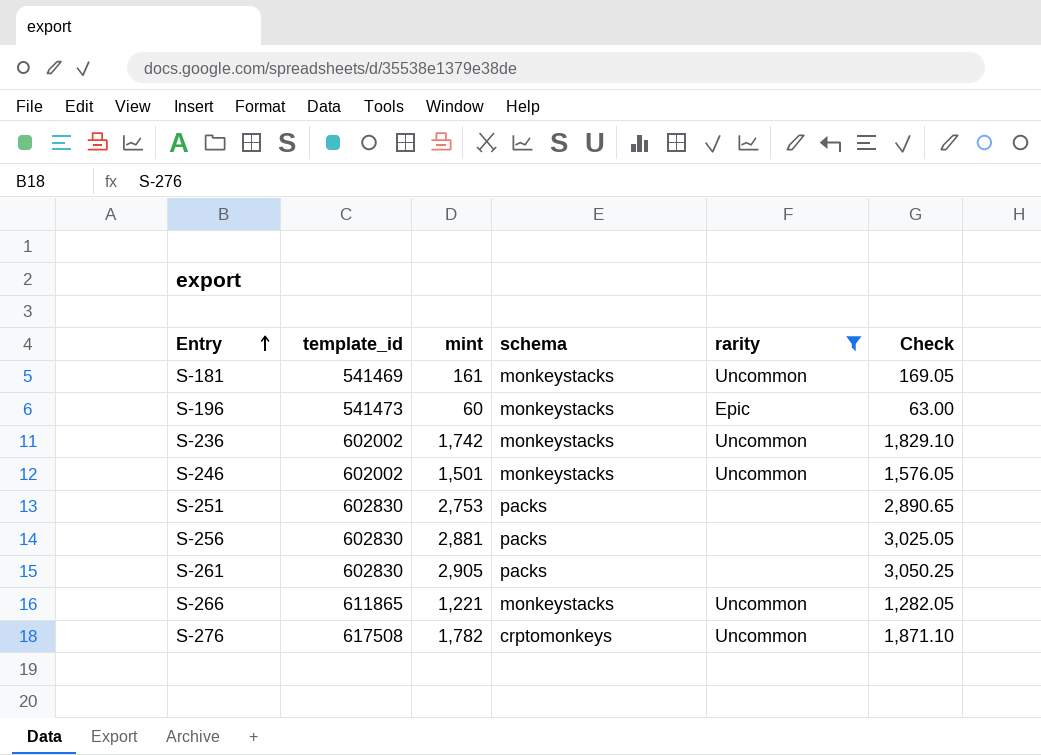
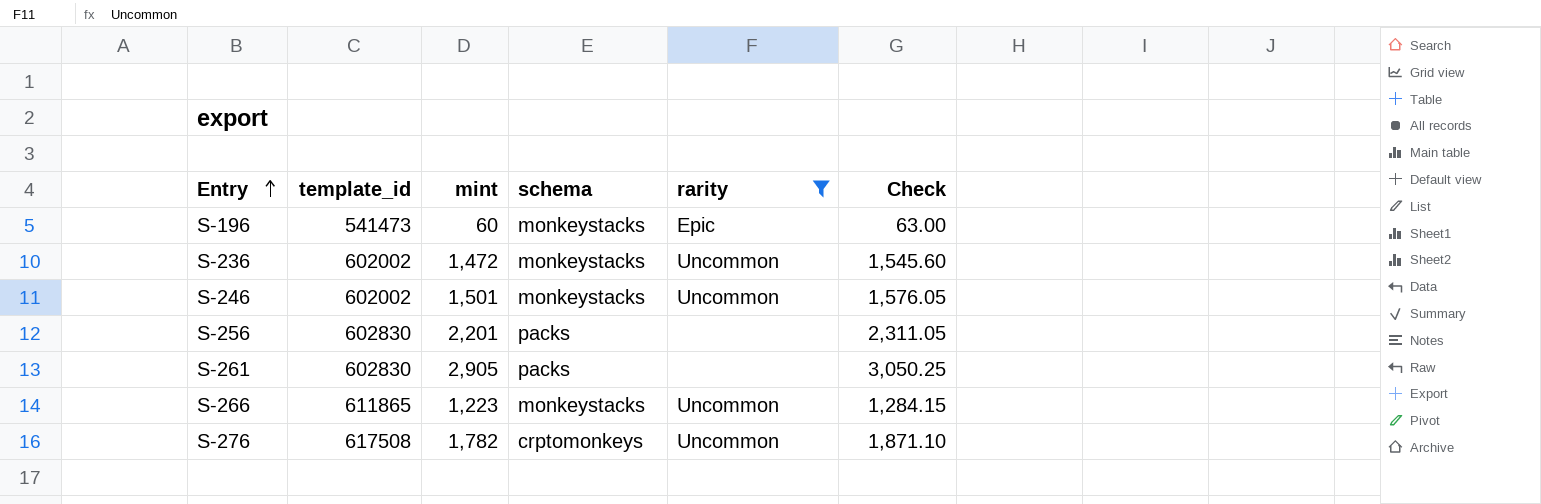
row S-181: 541469 | 161 | monkeystacks | Uncommon | 169.05 -> none
row S-251: 602830 | 2,753 | packs | none | 2,890.65 -> none
S-236 | mint: 1,742 -> 1,472
S-236 | Check: 1,829.10 -> 1,545.60
S-256 | mint: 2,881 -> 2,201
S-256 | Check: 3,025.05 -> 2,311.05
S-266 | mint: 1,221 -> 1,223
S-266 | Check: 1,282.05 -> 1,284.15

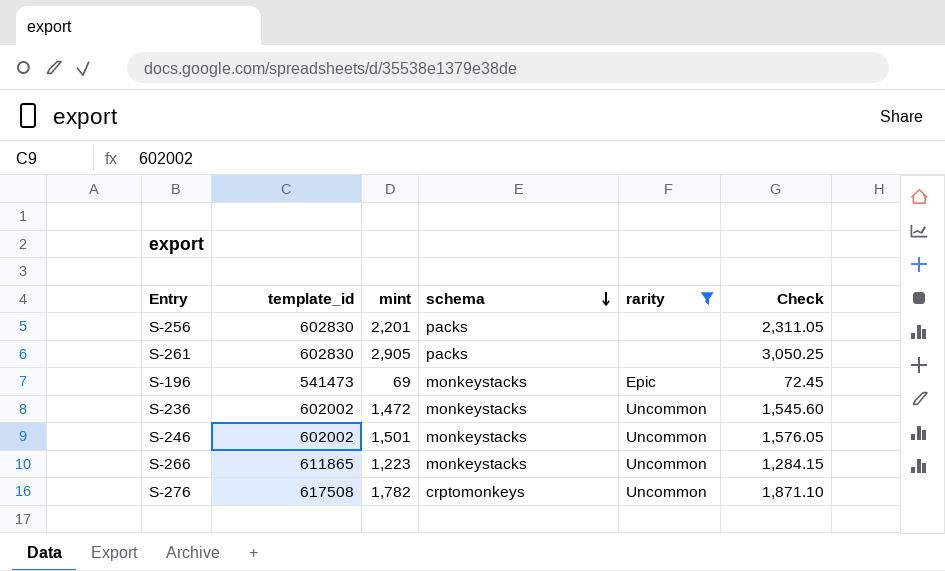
row order: Entry ascending -> schema descending
S-196 | mint: 60 -> 69
S-196 | Check: 63.00 -> 72.45

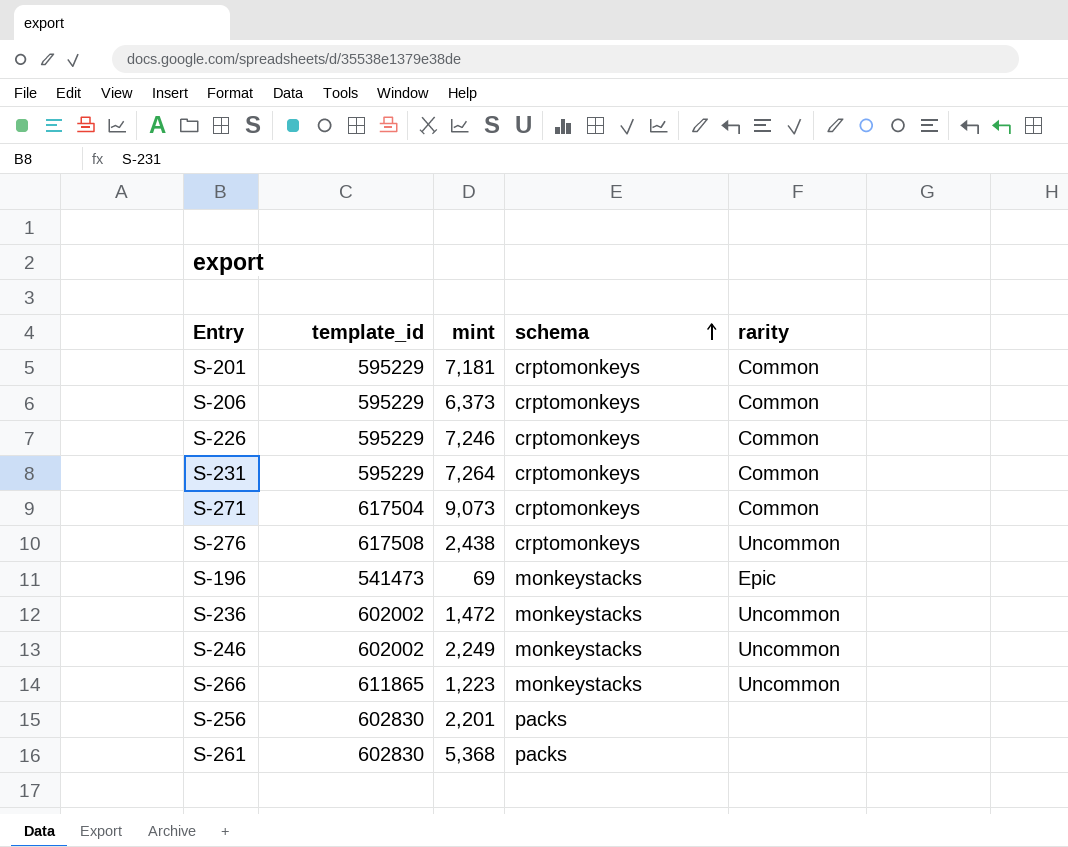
filter: rarity != Common -> none
row order: schema descending -> schema ascending
column Check | formula: [mint] * 1.05 -> none
S-276 | mint: 1,782 -> 2,438
S-246 | mint: 1,501 -> 2,249
S-261 | mint: 2,905 -> 5,368

